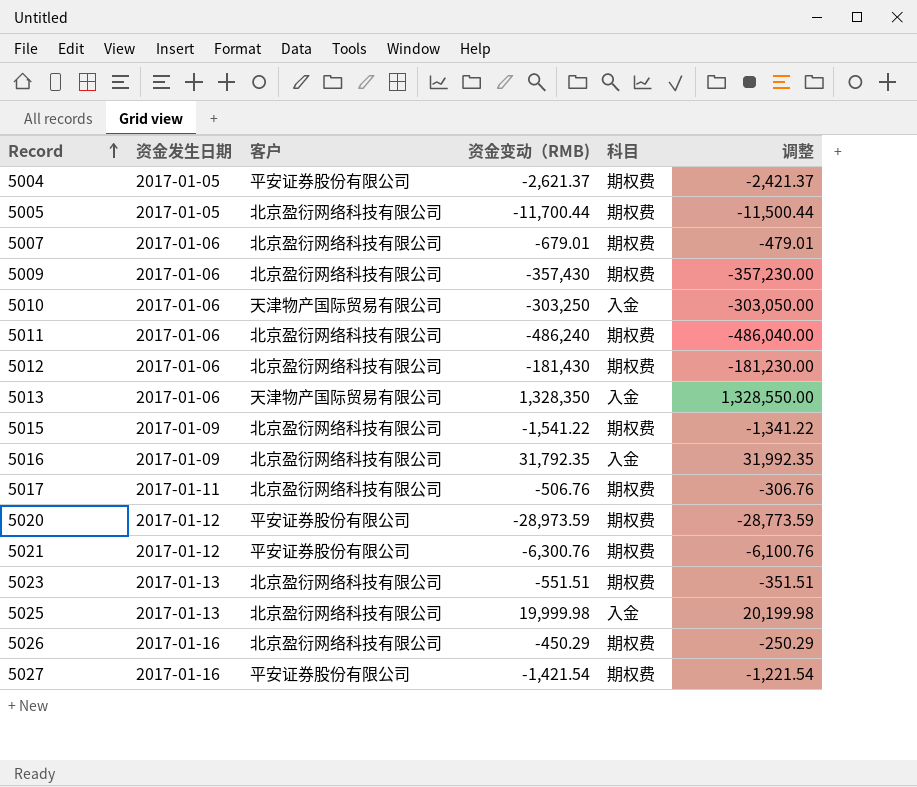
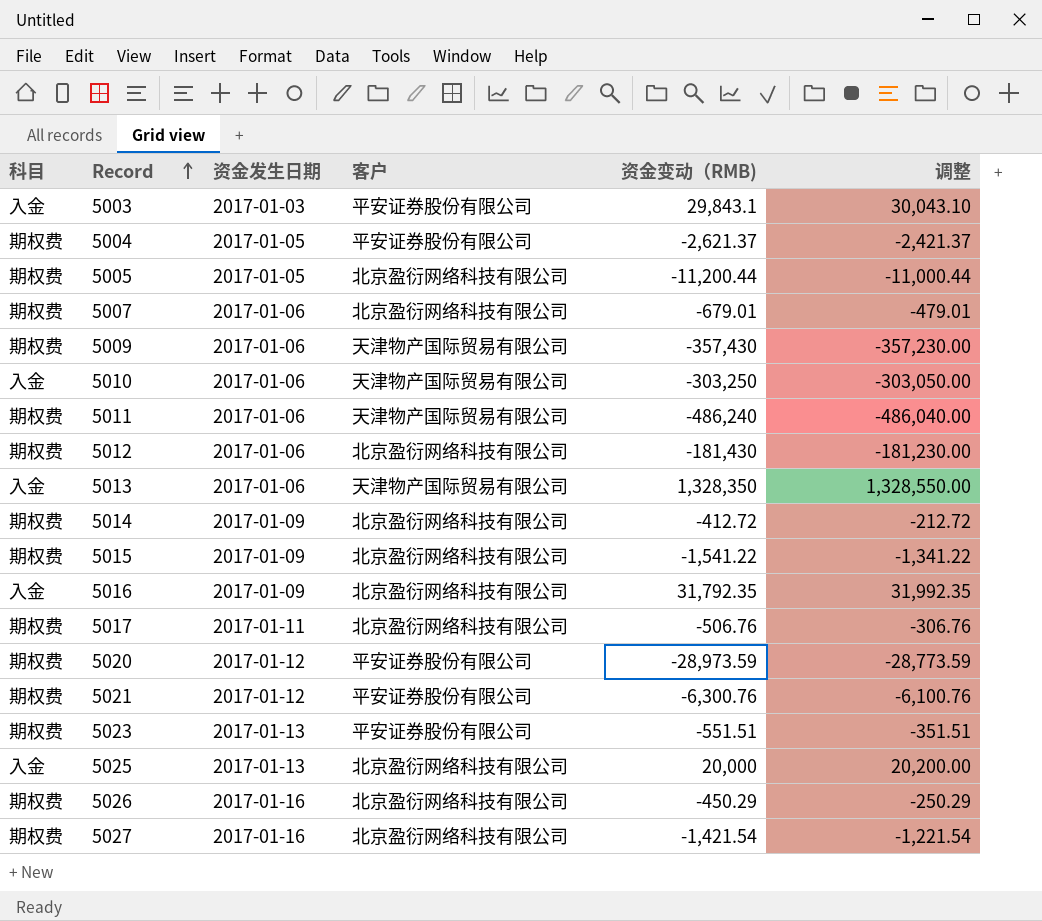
column 科目 | position: 5 -> 1
row 5003: none -> 入金 | 2017-01-03 | 平安证券股份有限公司 | 29,843.1 | 30,043.10
5005 | 资金变动（RMB): -11,700.44 -> -11,200.44
5005 | 调整: -11,500.44 -> -11,000.44
5009 | 客户: 北京盈衍网络科技有限公司 -> 天津物产国际贸易有限公司
5011 | 客户: 北京盈衍网络科技有限公司 -> 天津物产国际贸易有限公司
row 5014: none -> 期权费 | 2017-01-09 | 北京盈衍网络科技有限公司 | -412.72 | -212.72
5023 | 客户: 北京盈衍网络科技有限公司 -> 平安证券股份有限公司
5025 | 资金变动（RMB): 19,999.98 -> 20,000
5025 | 调整: 20,199.98 -> 20,200.00
5027 | 客户: 平安证券股份有限公司 -> 北京盈衍网络科技有限公司

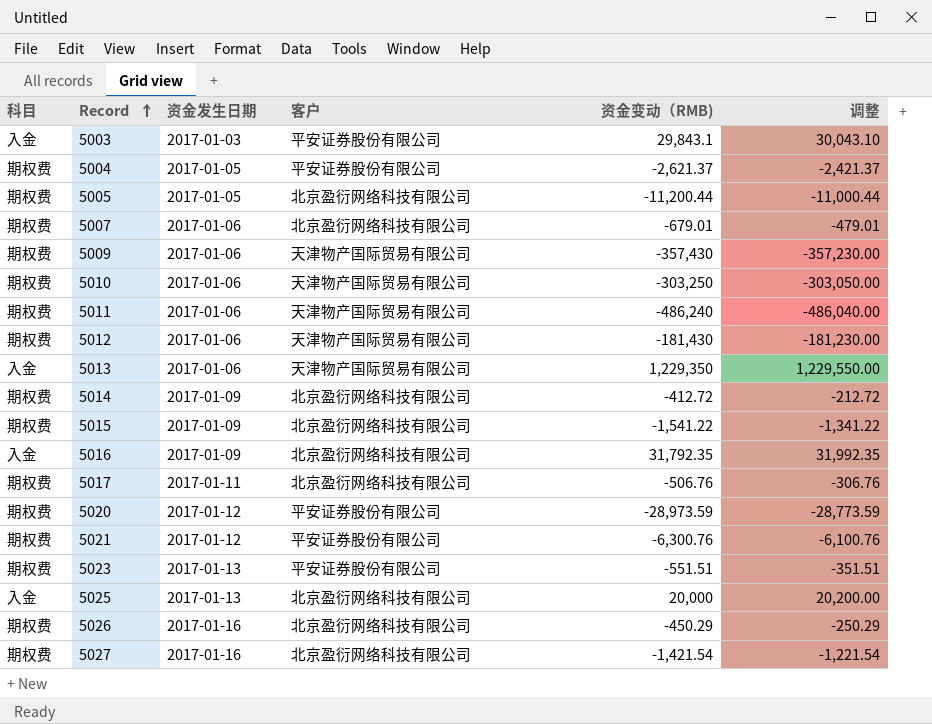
5010 | 科目: 入金 -> 期权费
5012 | 客户: 北京盈衍网络科技有限公司 -> 天津物产国际贸易有限公司
5013 | 资金变动（RMB): 1,328,350 -> 1,229,350
5013 | 调整: 1,328,550.00 -> 1,229,550.00

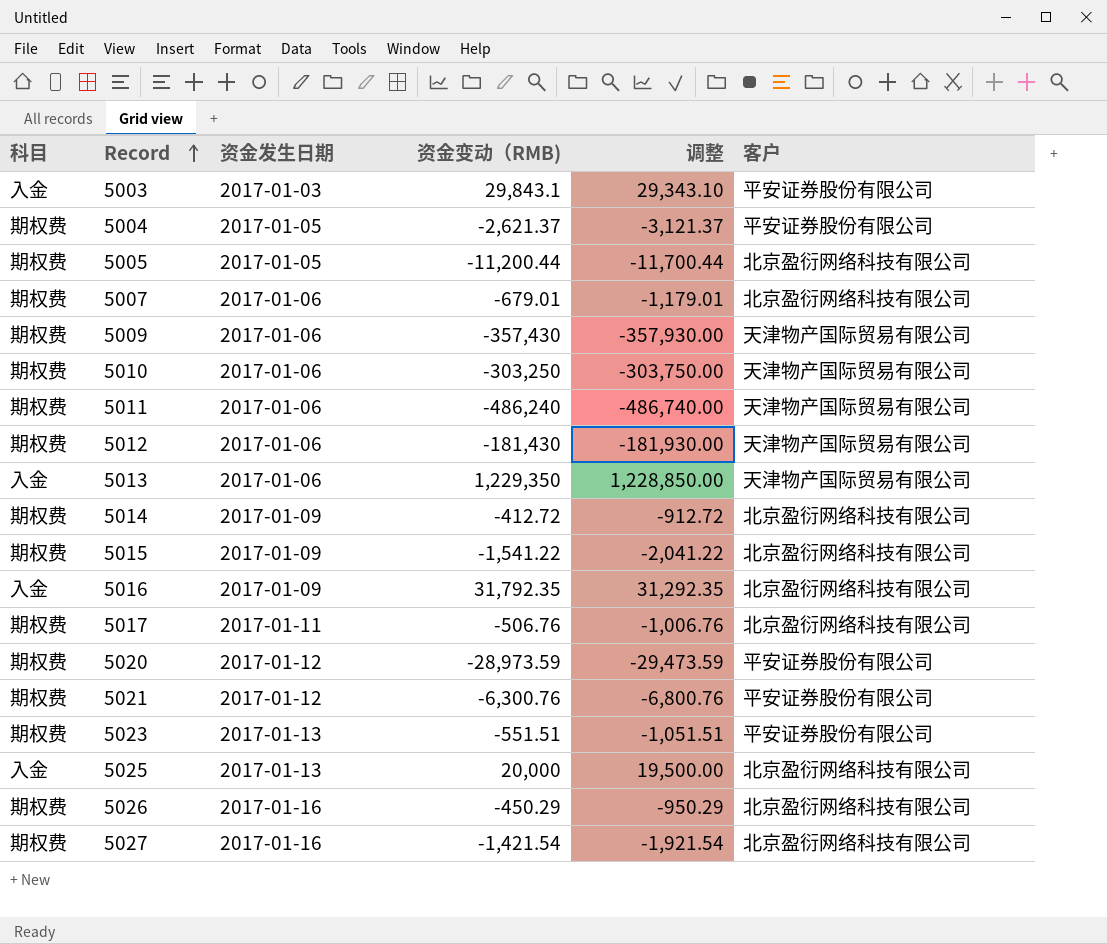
column 调整 | formula: [资金变动（RMB)] + 200 -> [资金变动（RMB)] - 500
column 客户 | position: 4 -> 6

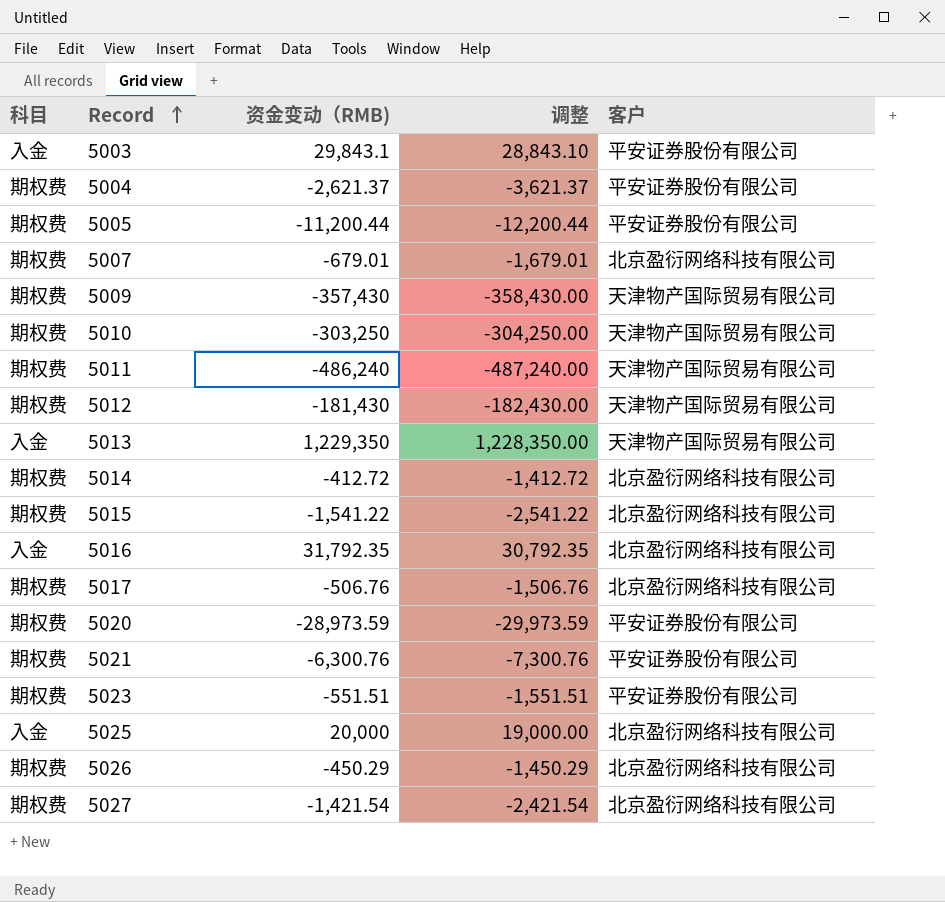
column 资金发生日期 | position: 3 -> none
column 调整 | formula: [资金变动（RMB)] - 500 -> [资金变动（RMB)] - 1000
5005 | 客户: 北京盈衍网络科技有限公司 -> 平安证券股份有限公司

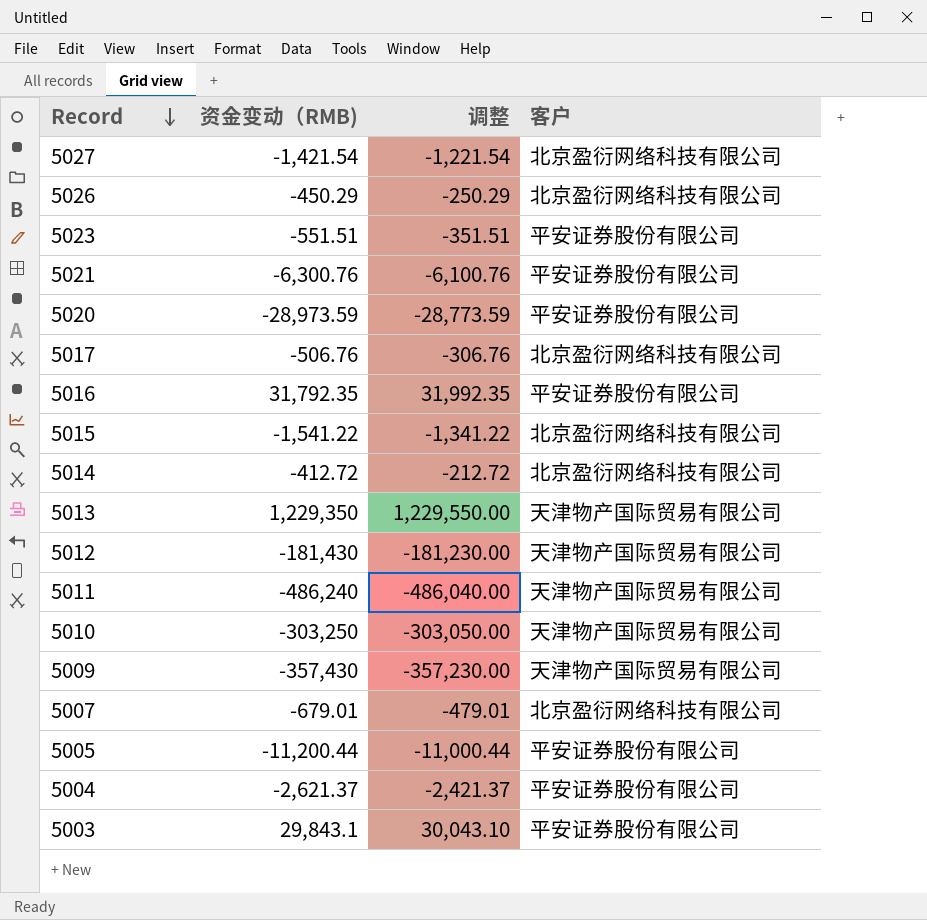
row order: Record ascending -> Record descending
column 科目 | position: 1 -> none
column 调整 | formula: [资金变动（RMB)] - 1000 -> [资金变动（RMB)] + 200
row 5025: 入金 | 20,000 | 19,000.00 | 北京盈衍网络科技有限公司 -> none
5016 | 客户: 北京盈衍网络科技有限公司 -> 平安证券股份有限公司

